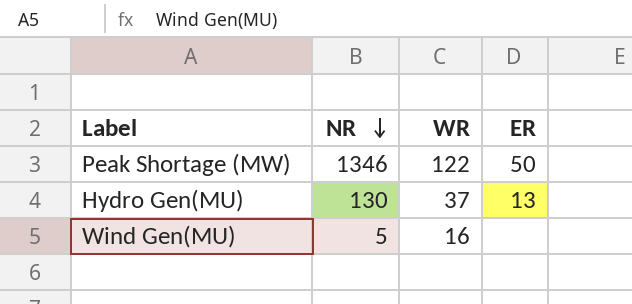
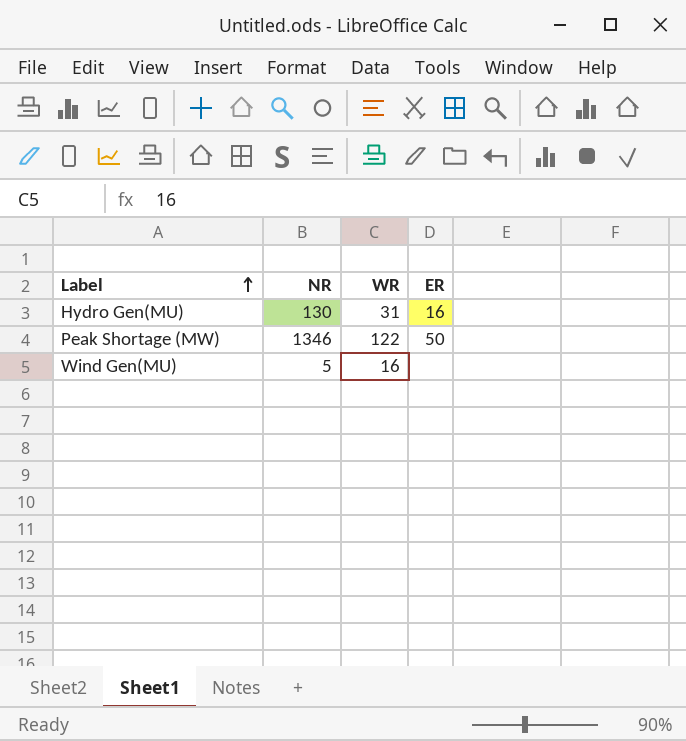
row order: NR descending -> Label ascending
Hydro Gen(MU) | WR: 37 -> 31
Hydro Gen(MU) | ER: 13 -> 16

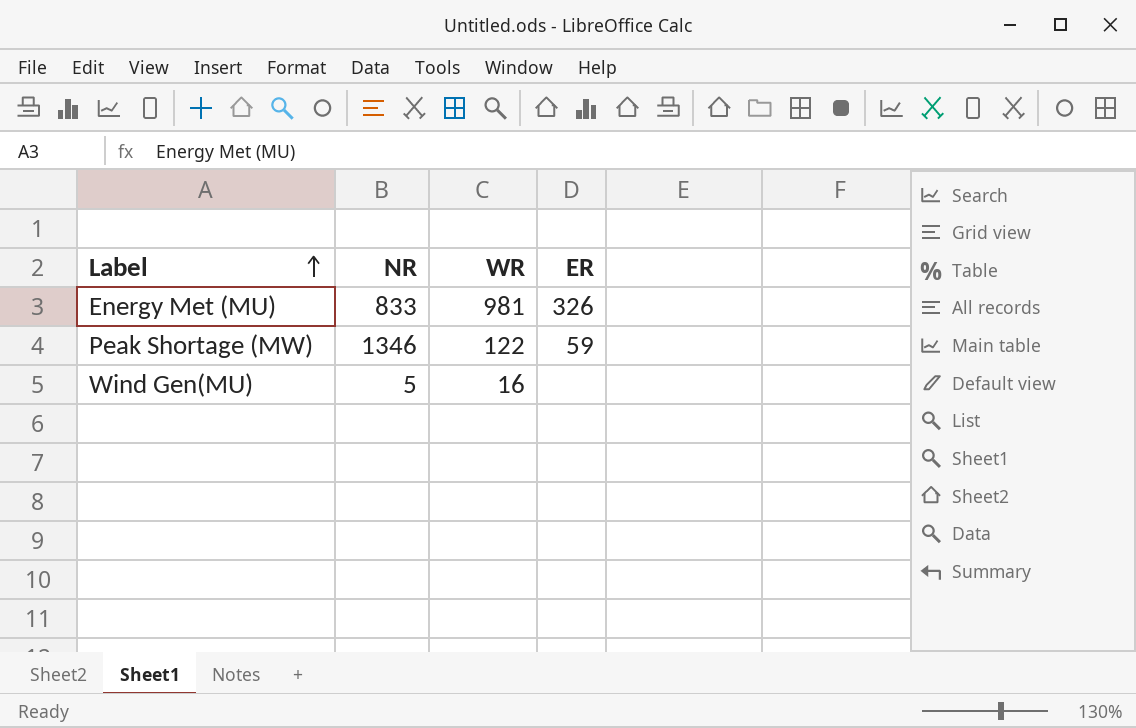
row Hydro Gen(MU): 130 | 31 | 16 -> none
row Energy Met (MU): none -> 833 | 981 | 326
Peak Shortage (MW) | ER: 50 -> 59

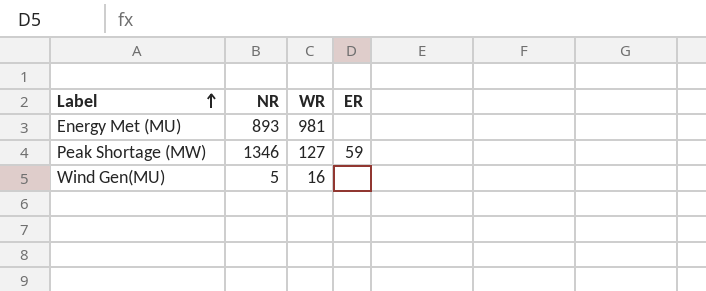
Energy Met (MU) | NR: 833 -> 893
Energy Met (MU) | ER: 326 -> none
Peak Shortage (MW) | WR: 122 -> 127

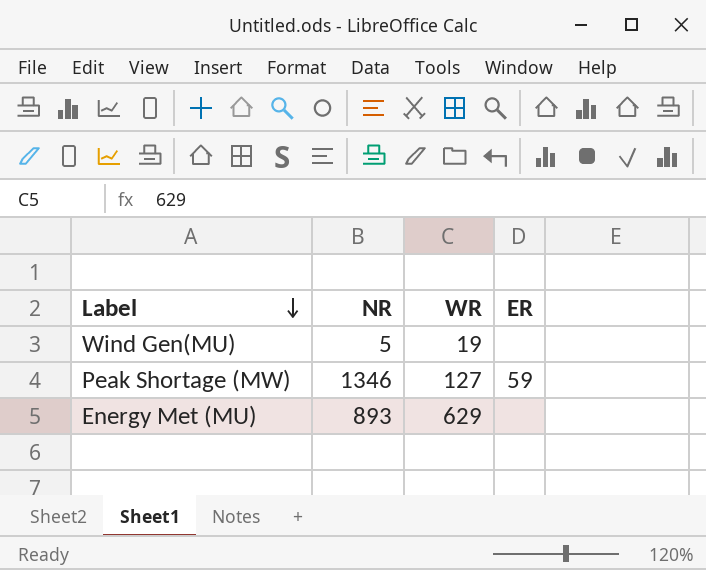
row order: Label ascending -> Label descending
Wind Gen(MU) | WR: 16 -> 19
Energy Met (MU) | WR: 981 -> 629

